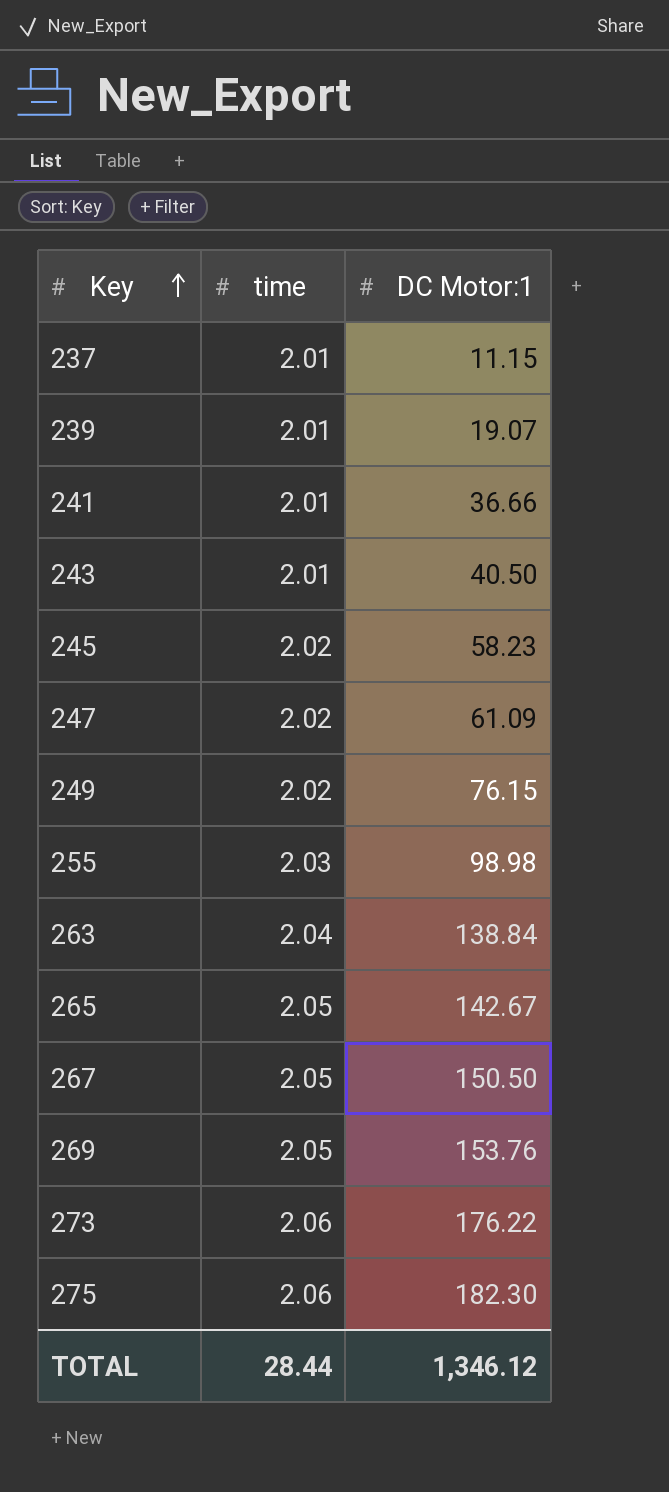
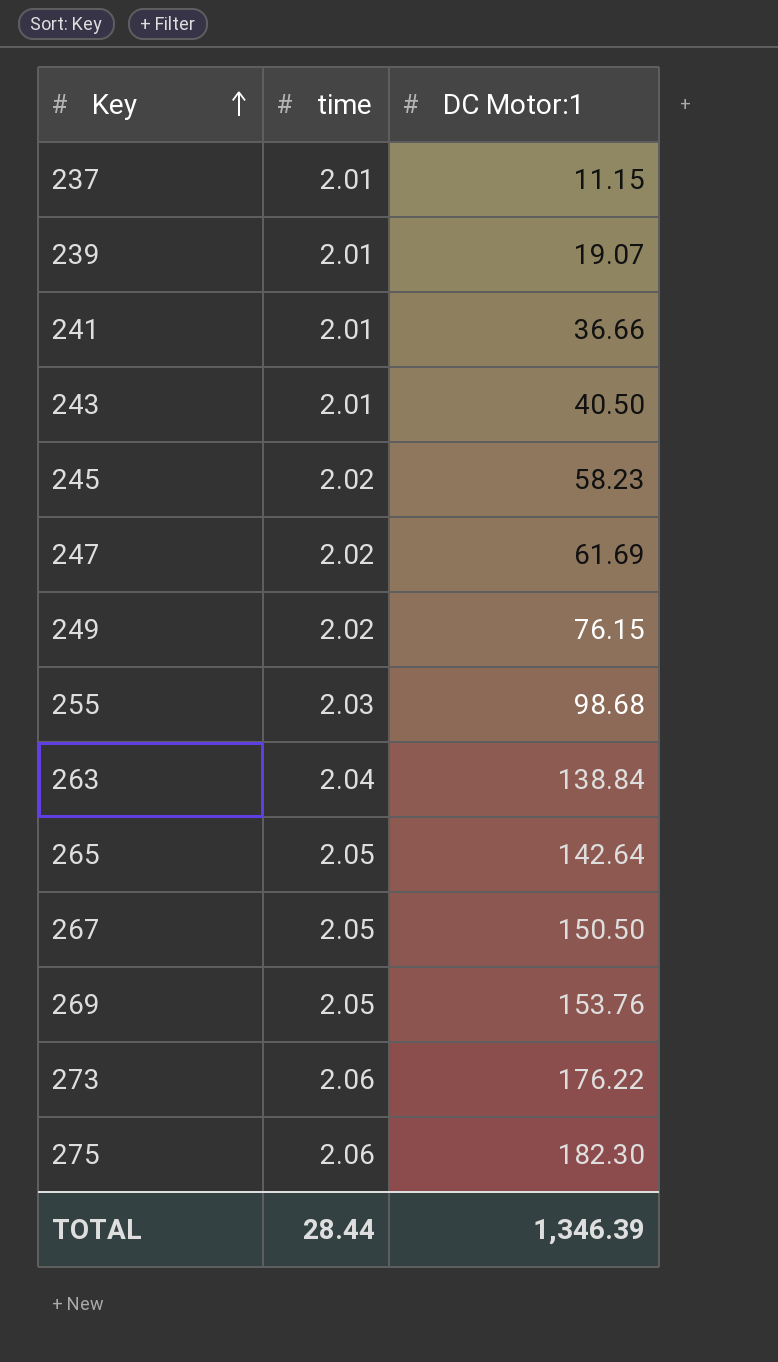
247 | DC Motor:1: 61.09 -> 61.69
255 | DC Motor:1: 98.98 -> 98.68
265 | DC Motor:1: 142.67 -> 142.64
TOTAL | DC Motor:1: 1,346.12 -> 1,346.39

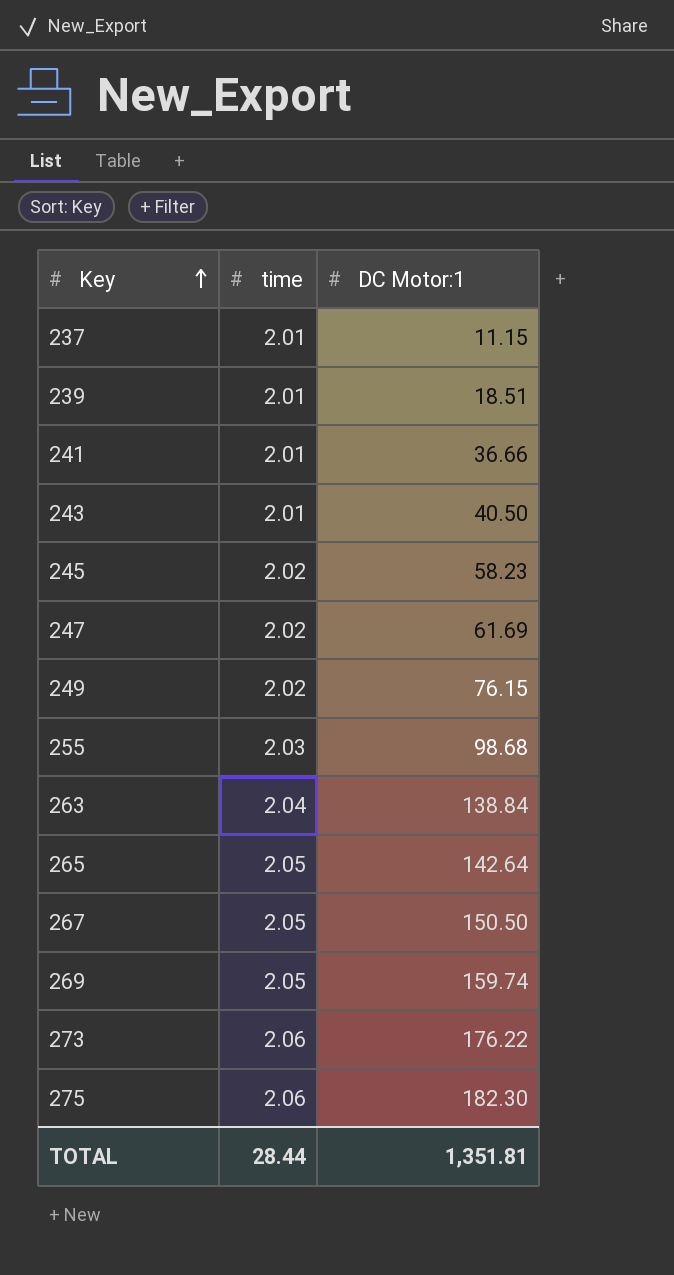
239 | DC Motor:1: 19.07 -> 18.51
269 | DC Motor:1: 153.76 -> 159.74
TOTAL | DC Motor:1: 1,346.39 -> 1,351.81

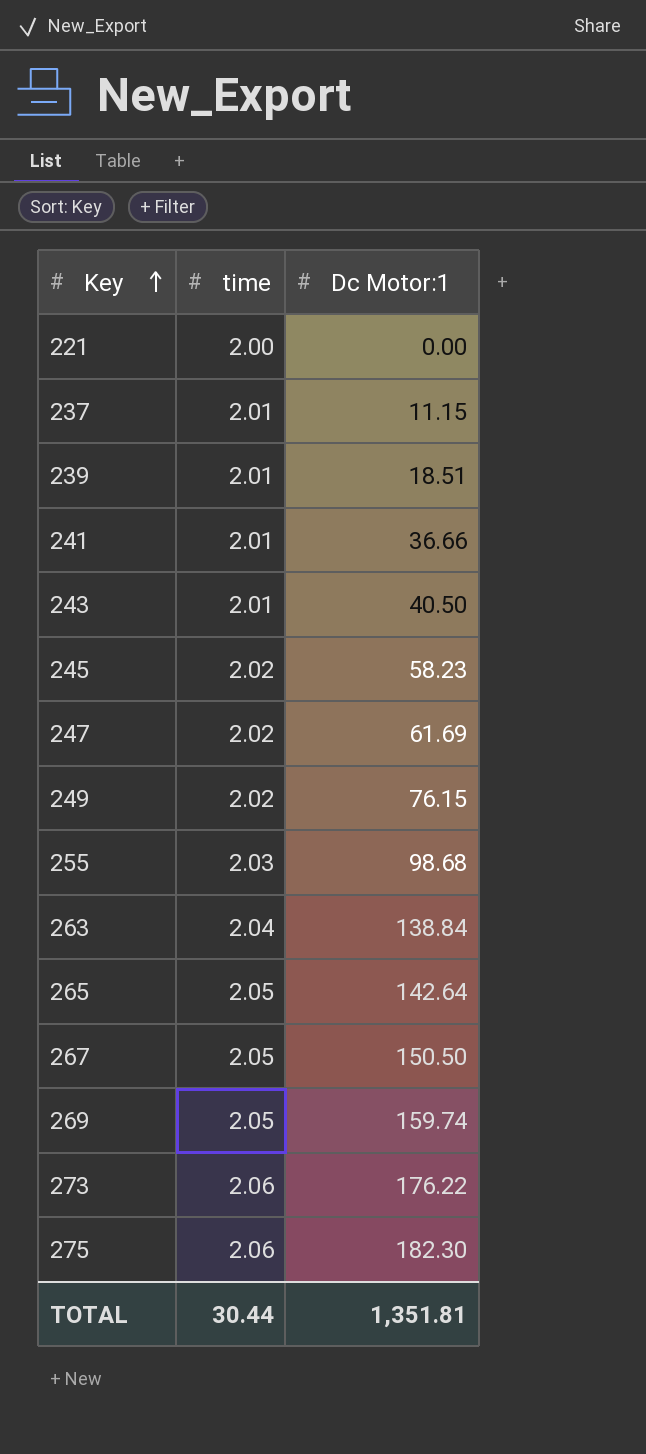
column name: DC Motor:1 -> Dc Motor:1
row 221: none -> 2.00 | 0.00
TOTAL | time: 28.44 -> 30.44

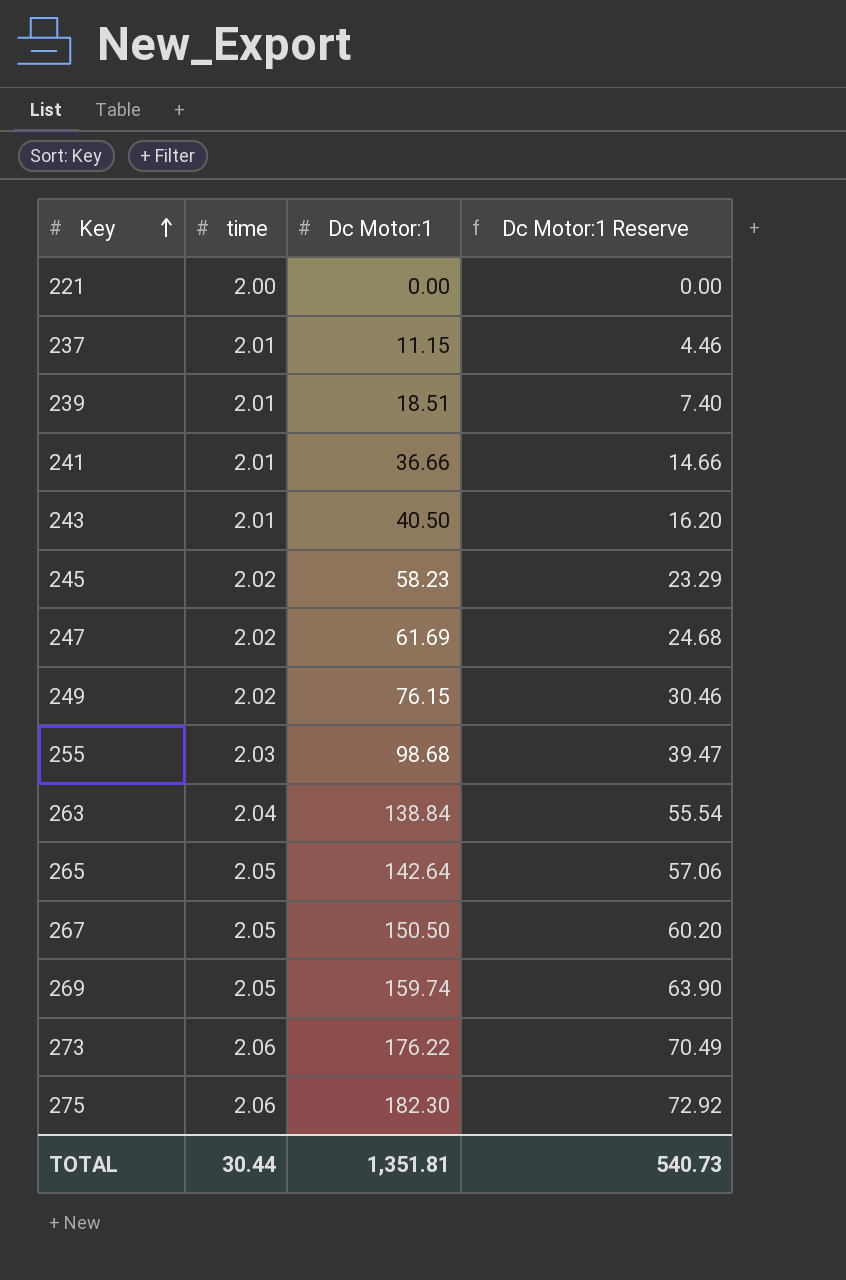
column Dc Motor:1 Reserve | formula: none -> [Dc Motor:1] * 0.4

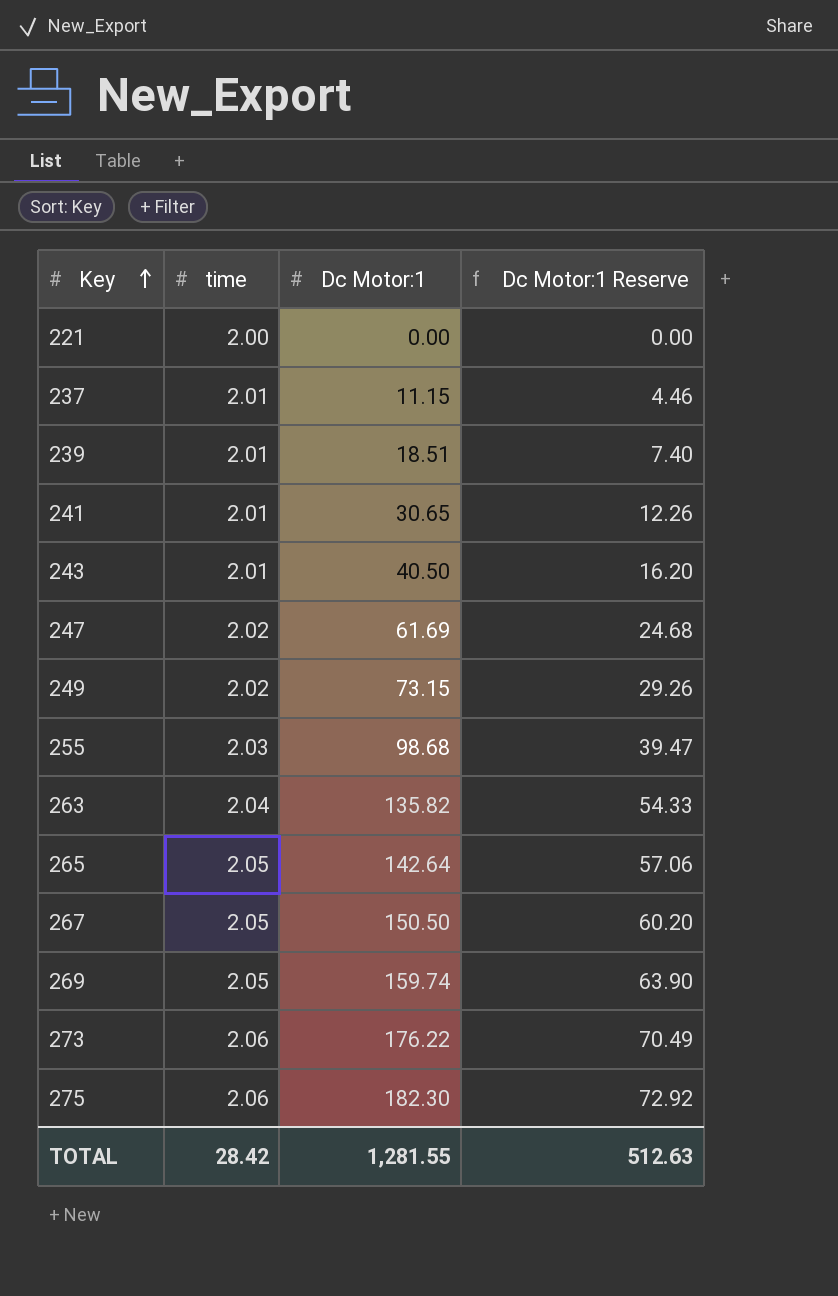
row 245: 2.02 | 58.23 | 23.29 -> none
241 | Dc Motor:1: 36.66 -> 30.65
241 | Dc Motor:1 Reserve: 14.66 -> 12.26
249 | Dc Motor:1: 76.15 -> 73.15
249 | Dc Motor:1 Reserve: 30.46 -> 29.26
263 | Dc Motor:1: 138.84 -> 135.82
263 | Dc Motor:1 Reserve: 55.54 -> 54.33
TOTAL | time: 30.44 -> 28.42
TOTAL | Dc Motor:1: 1,351.81 -> 1,281.55
TOTAL | Dc Motor:1 Reserve: 540.73 -> 512.63

